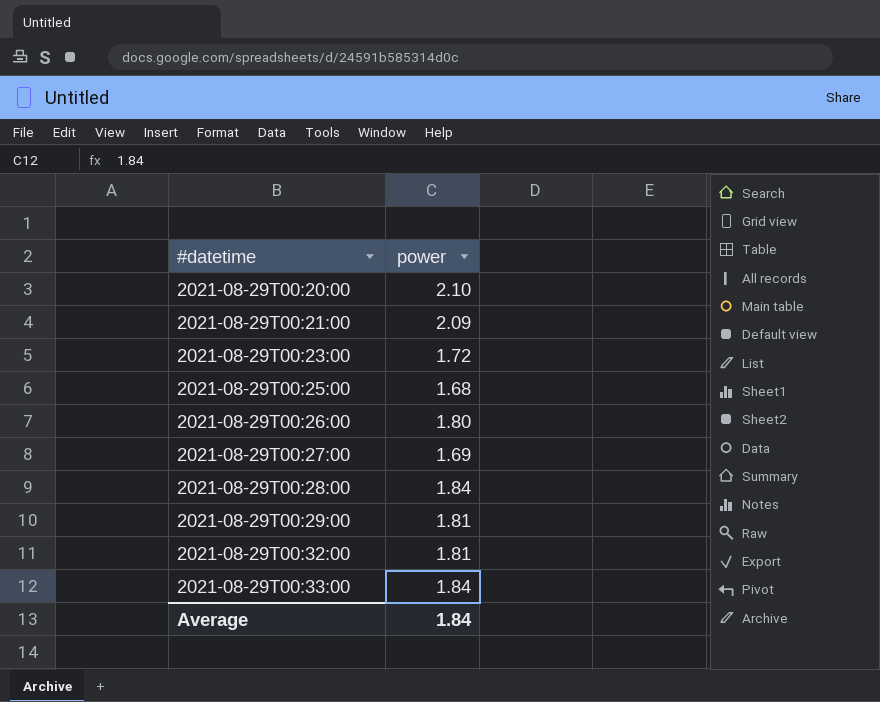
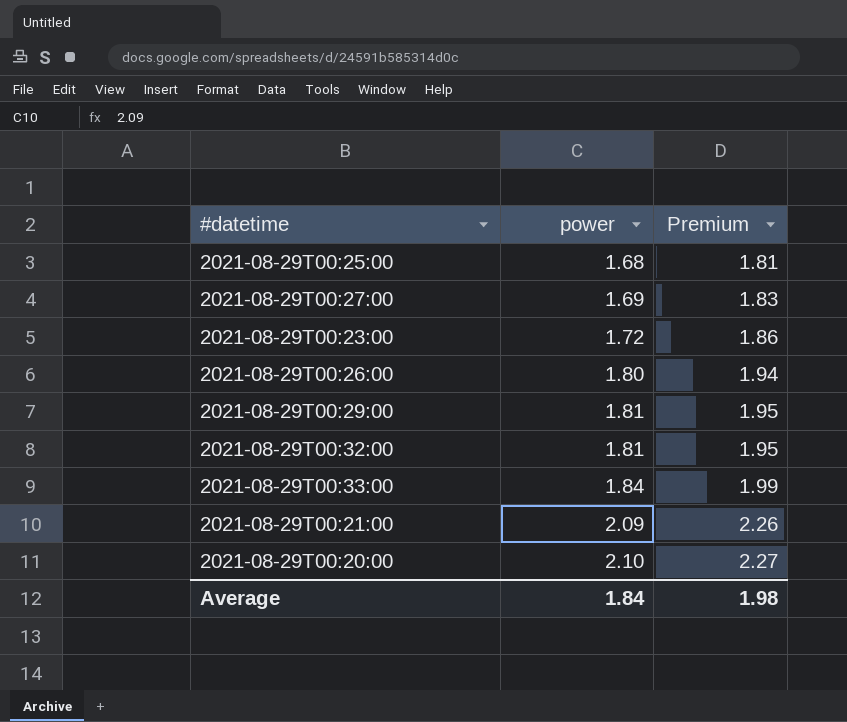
row order: #datetime ascending -> power ascending
column Premium | formula: none -> [power] * 1.08
row 2021-08-29T00:28:00: 1.84 -> none

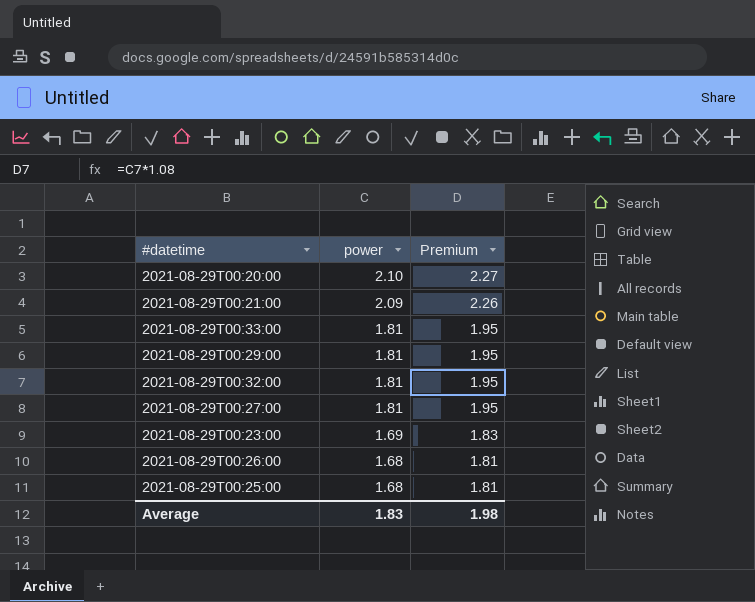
row order: power ascending -> power descending
2021-08-29T00:33:00 | power: 1.84 -> 1.81
2021-08-29T00:33:00 | Premium: 1.99 -> 1.95
2021-08-29T00:27:00 | power: 1.69 -> 1.81
2021-08-29T00:27:00 | Premium: 1.83 -> 1.95
2021-08-29T00:23:00 | power: 1.72 -> 1.69
2021-08-29T00:23:00 | Premium: 1.86 -> 1.83
2021-08-29T00:26:00 | power: 1.80 -> 1.68
2021-08-29T00:26:00 | Premium: 1.94 -> 1.81
Average | power: 1.84 -> 1.83

